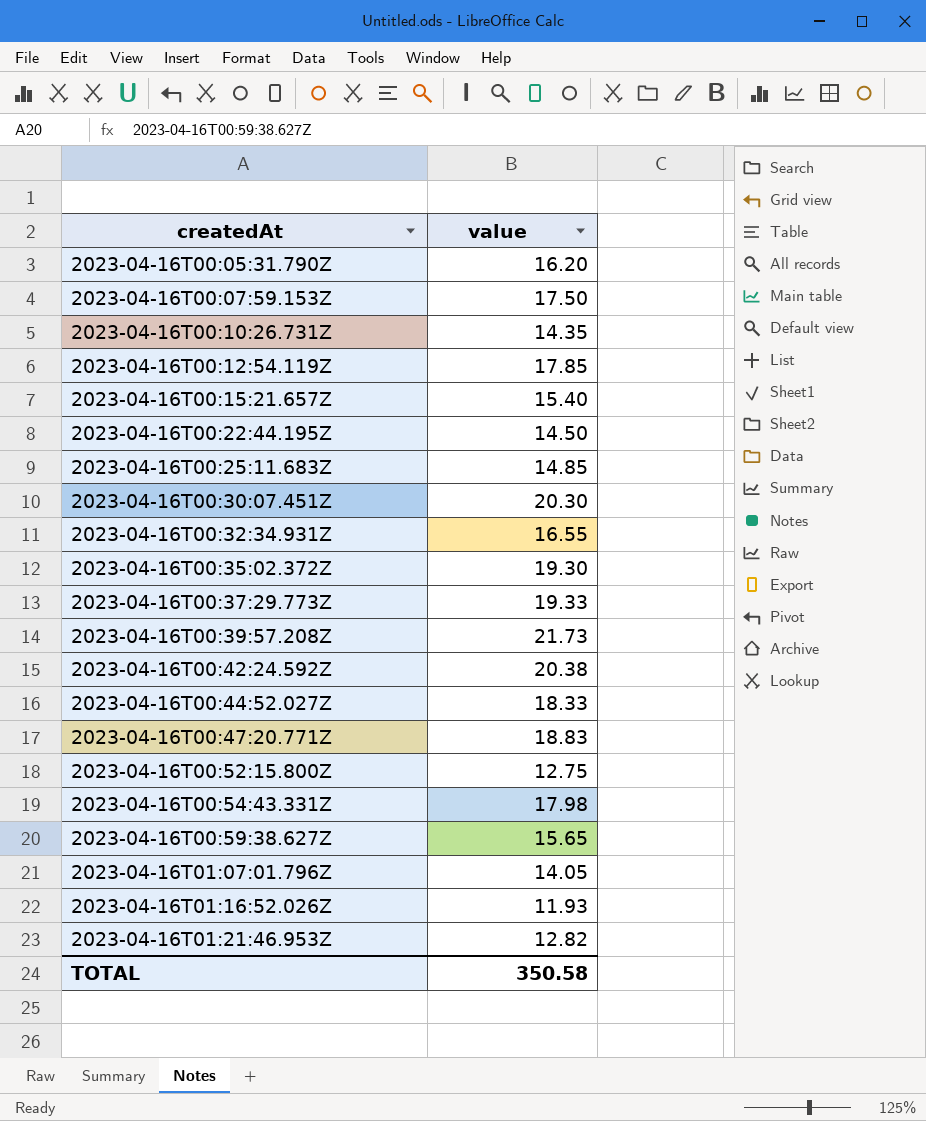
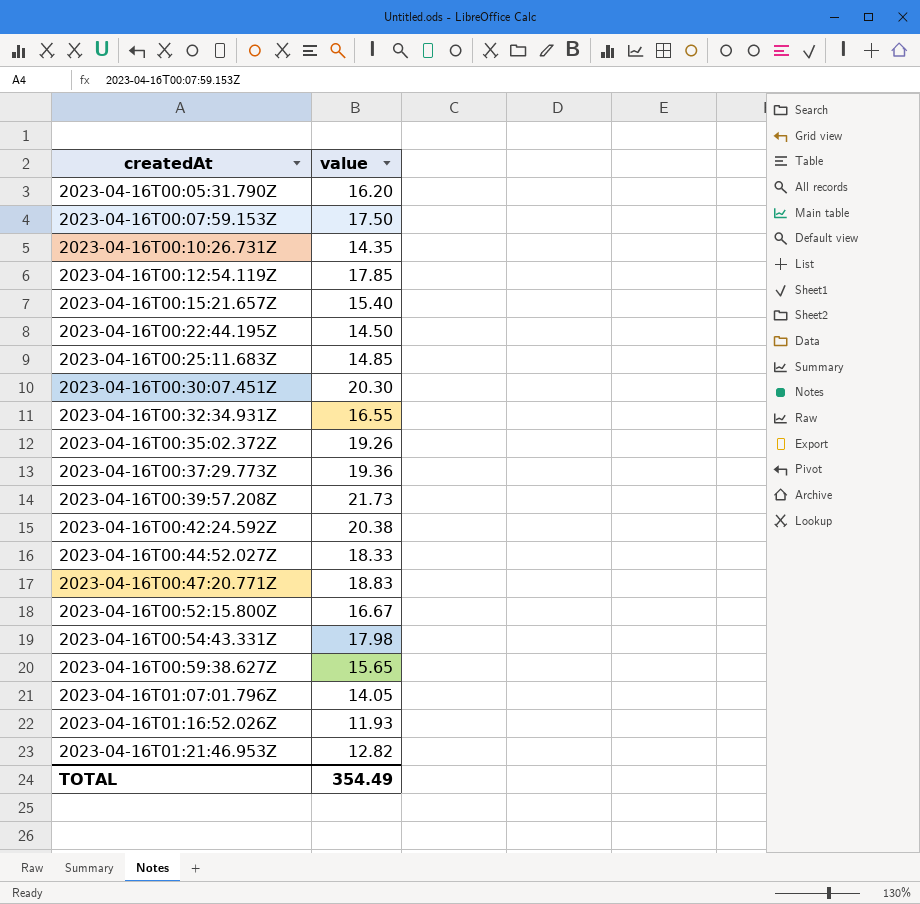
2023-04-16T00:35:02.372Z | value: 19.30 -> 19.26
2023-04-16T00:37:29.773Z | value: 19.33 -> 19.36
2023-04-16T00:52:15.800Z | value: 12.75 -> 16.67
TOTAL | value: 350.58 -> 354.49

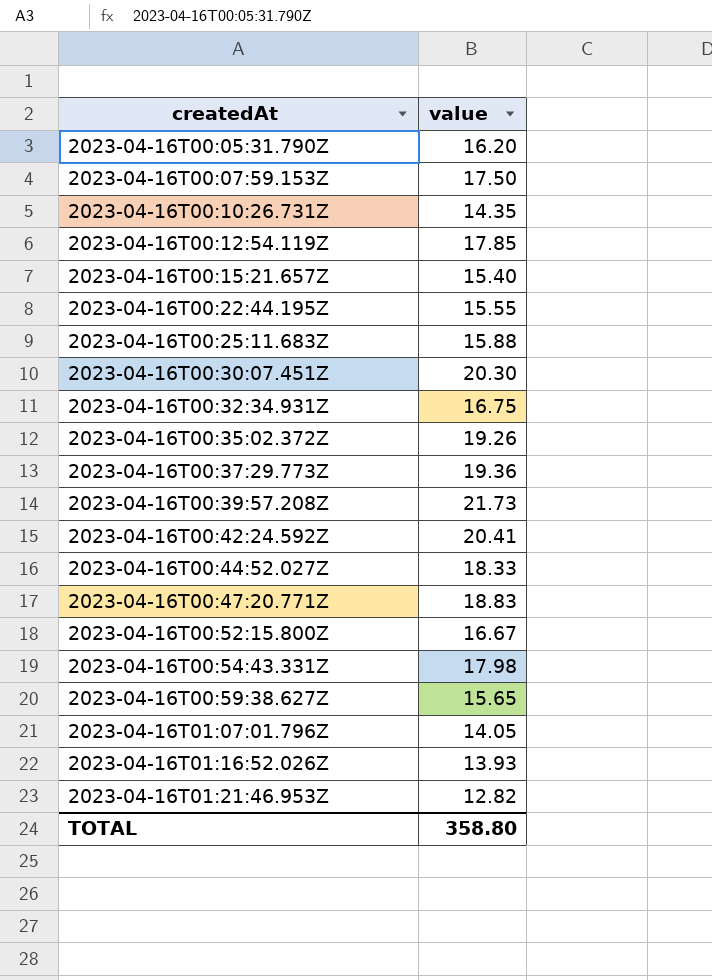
2023-04-16T00:22:44.195Z | value: 14.50 -> 15.55
2023-04-16T00:25:11.683Z | value: 14.85 -> 15.88
2023-04-16T00:32:34.931Z | value: 16.55 -> 16.75
2023-04-16T00:42:24.592Z | value: 20.38 -> 20.41
2023-04-16T01:16:52.026Z | value: 11.93 -> 13.93
TOTAL | value: 354.49 -> 358.80

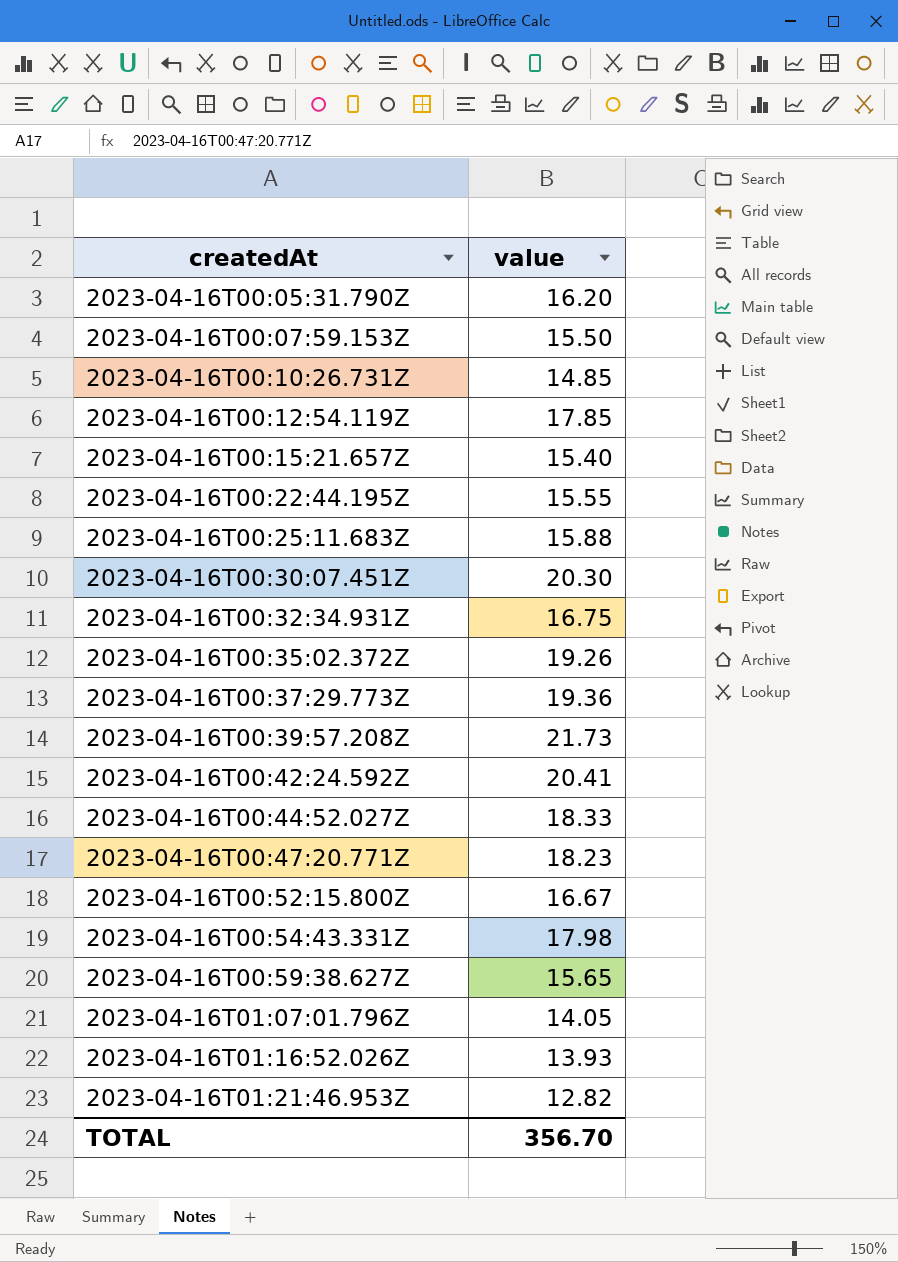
2023-04-16T00:07:59.153Z | value: 17.50 -> 15.50
2023-04-16T00:10:26.731Z | value: 14.35 -> 14.85
2023-04-16T00:47:20.771Z | value: 18.83 -> 18.23
TOTAL | value: 358.80 -> 356.70

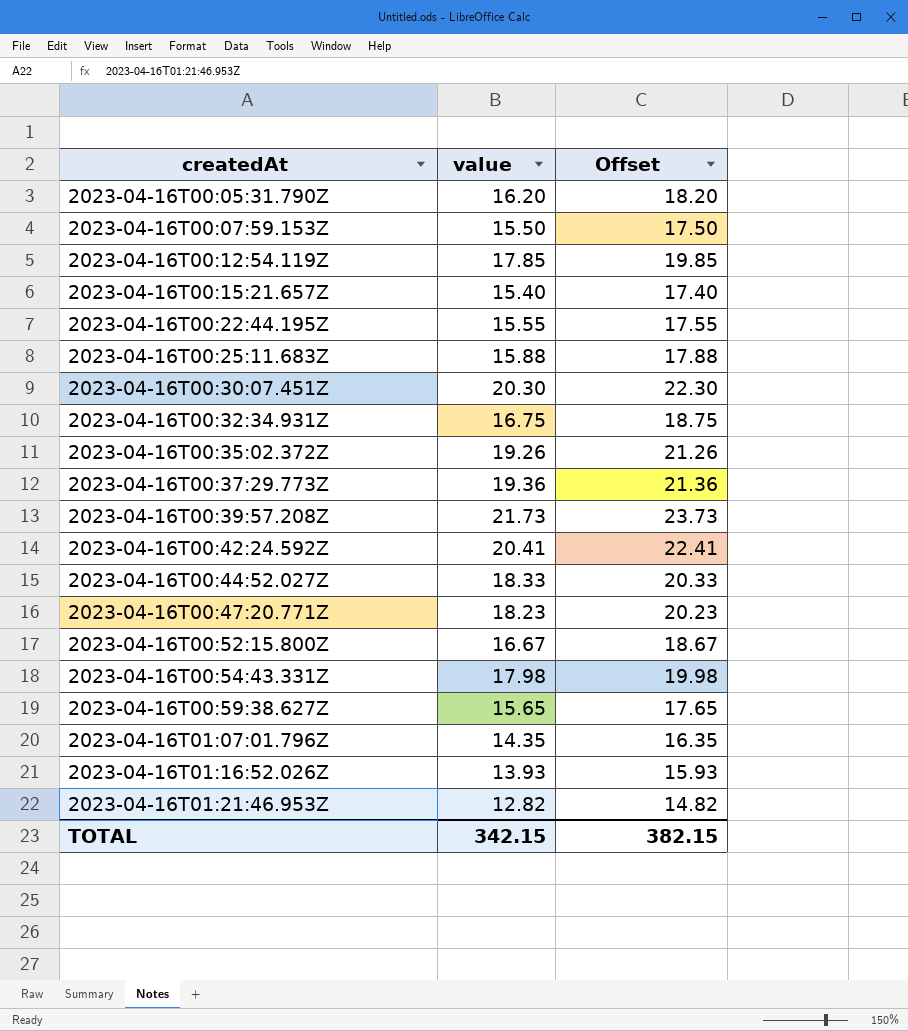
column Offset | formula: none -> [value] + 2
row 2023-04-16T00:10:26.731Z: 14.85 -> none
2023-04-16T01:07:01.796Z | value: 14.05 -> 14.35
TOTAL | value: 356.70 -> 342.15

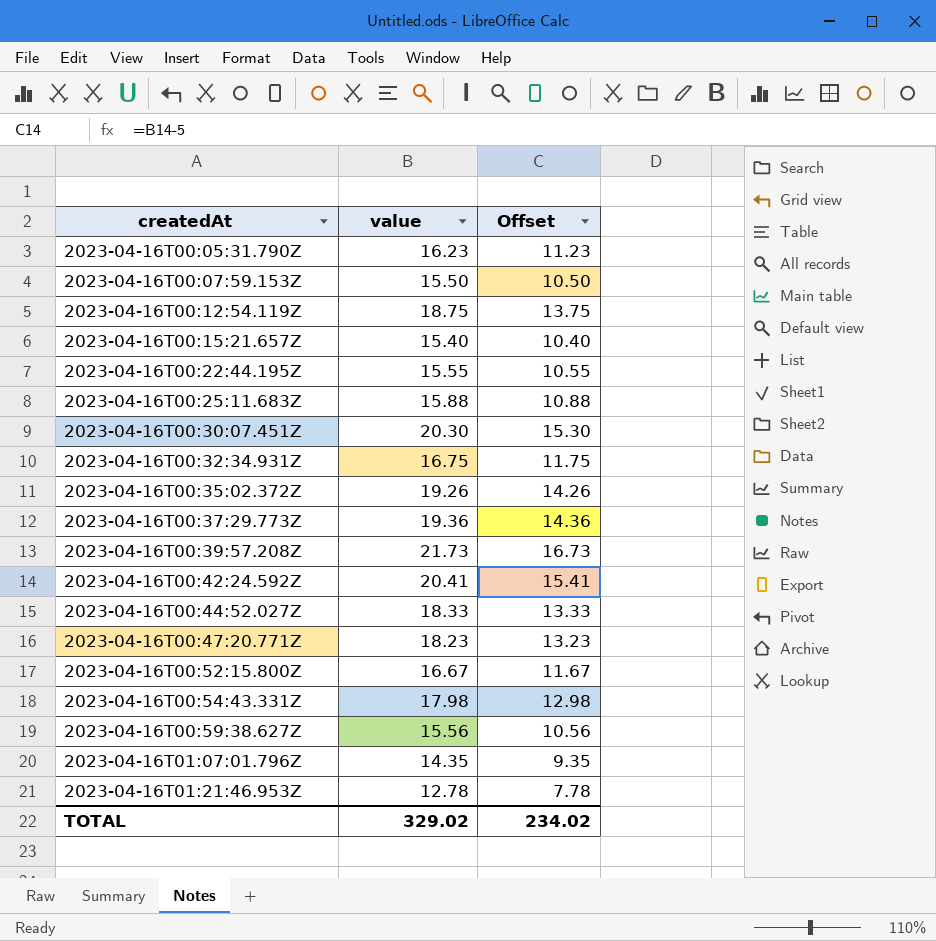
column Offset | formula: [value] + 2 -> [value] - 5
row 2023-04-16T01:16:52.026Z: 13.93 | 15.93 -> none
2023-04-16T00:05:31.790Z | value: 16.20 -> 16.23
2023-04-16T00:12:54.119Z | value: 17.85 -> 18.75
2023-04-16T00:59:38.627Z | value: 15.65 -> 15.56
2023-04-16T01:21:46.953Z | value: 12.82 -> 12.78
TOTAL | value: 342.15 -> 329.02
TOTAL | Offset: 382.15 -> 234.02

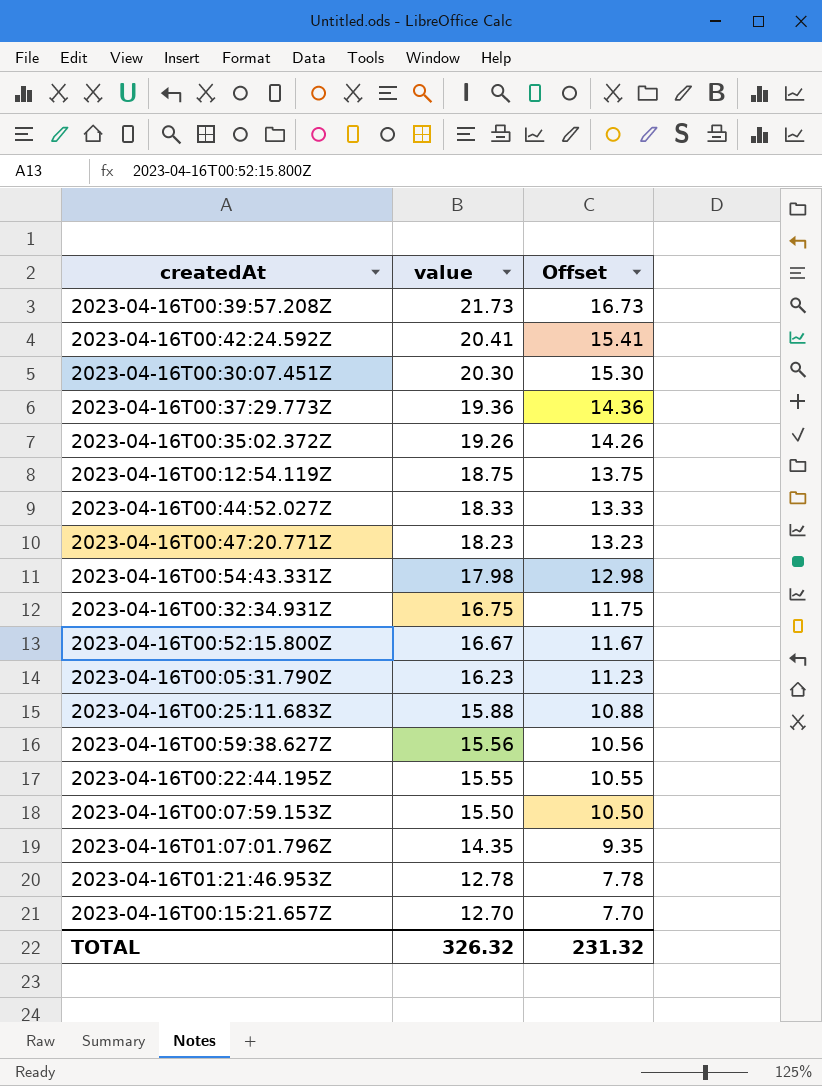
row order: createdAt ascending -> value descending
2023-04-16T00:15:21.657Z | value: 15.40 -> 12.70
2023-04-16T00:15:21.657Z | Offset: 10.40 -> 7.70
TOTAL | value: 329.02 -> 326.32
TOTAL | Offset: 234.02 -> 231.32

